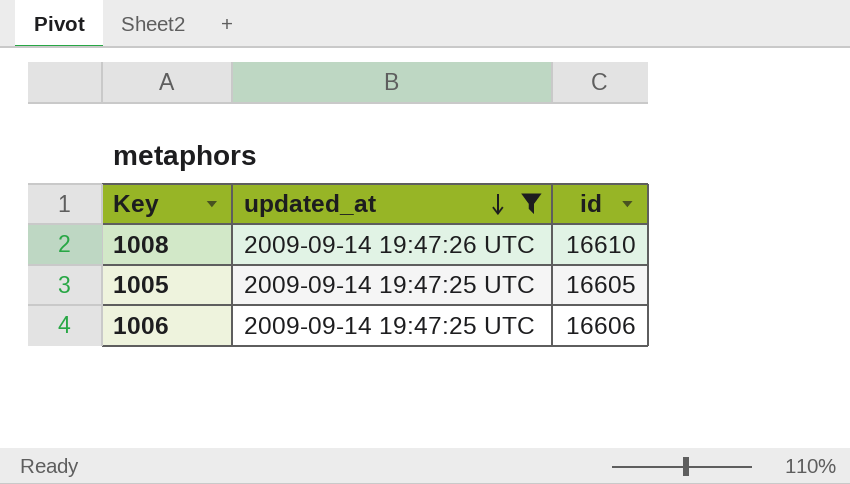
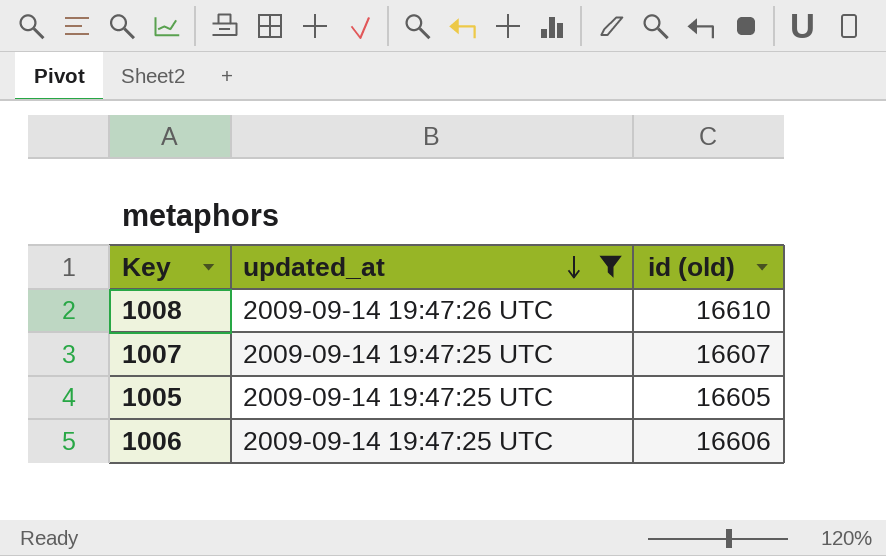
column name: id -> id (old)
row 1007: none -> 2009-09-14 19:47:25 UTC | 16607

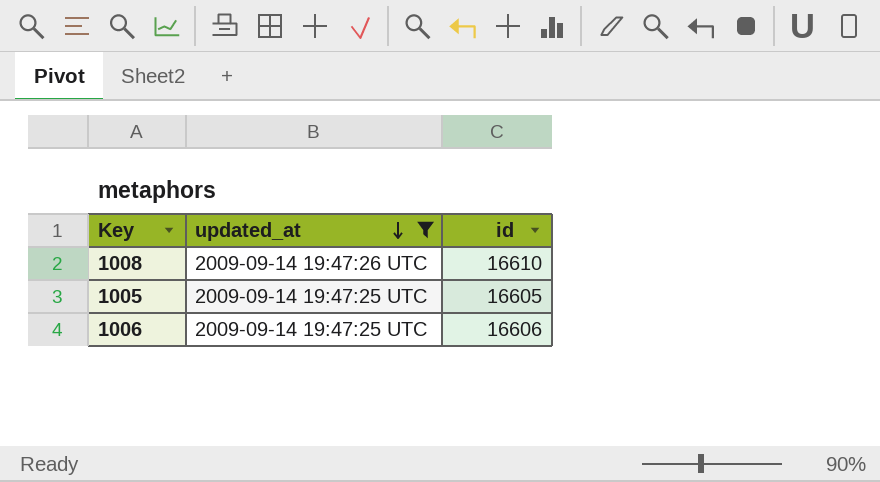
column name: id (old) -> id
row 1007: 2009-09-14 19:47:25 UTC | 16607 -> none

